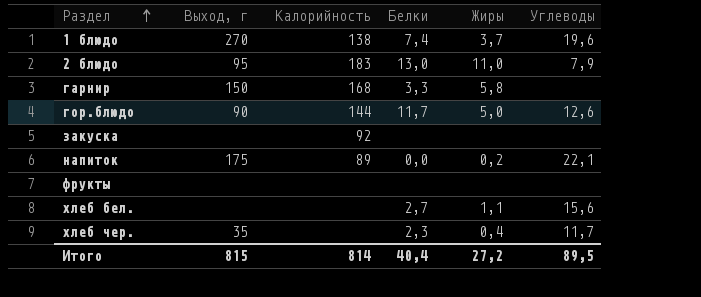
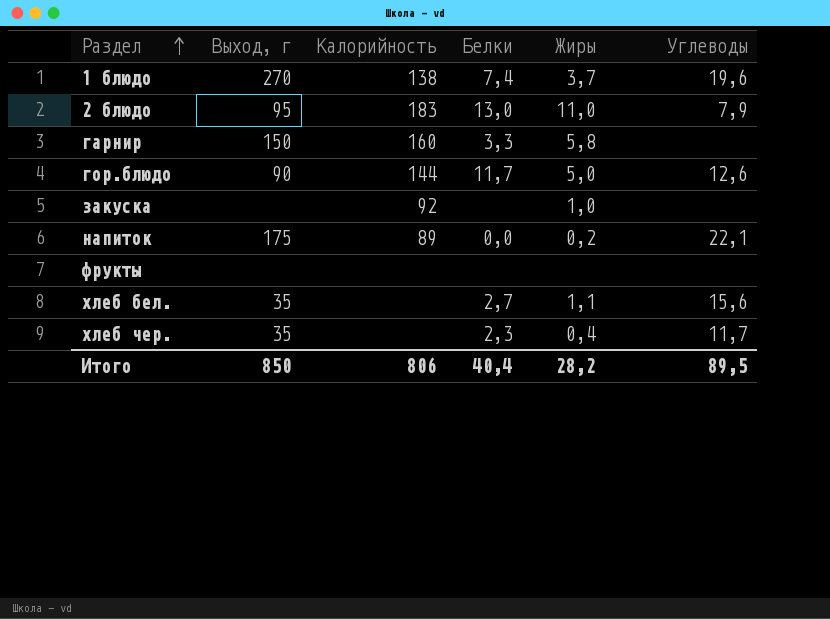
гарнир | Калорийность: 168 -> 160
закуска | Жиры: none -> 1,0
хлеб бел. | Выход, г: none -> 35
Итого | Выход, г: 815 -> 850
Итого | Калорийность: 814 -> 806
Итого | Жиры: 27,2 -> 28,2

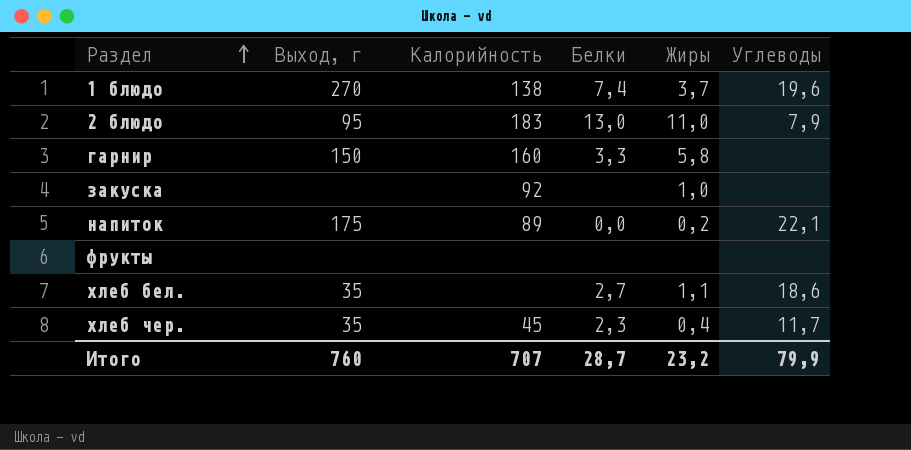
row гор.блюдо: 90 | 144 | 11,7 | 5,0 | 12,6 -> none
хлеб бел. | Углеводы: 15,6 -> 18,6
хлеб чер. | Калорийность: none -> 45
Итого | Выход, г: 850 -> 760
Итого | Калорийность: 806 -> 707
Итого | Белки: 40,4 -> 28,7
Итого | Жиры: 28,2 -> 23,2
Итого | Углеводы: 89,5 -> 79,9

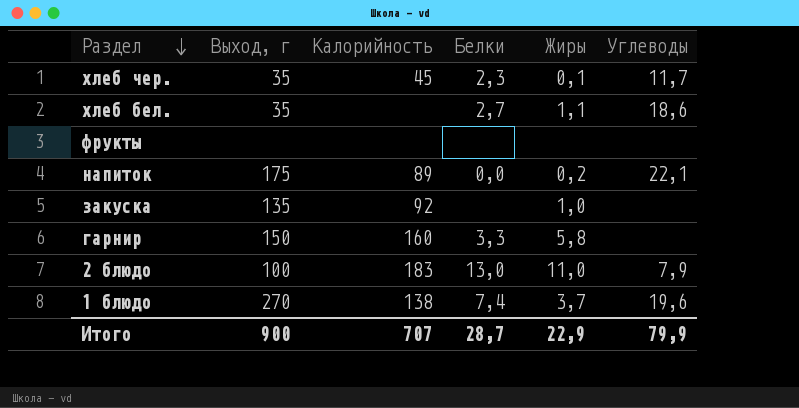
row order: Раздел ascending -> Раздел descending
хлеб чер. | Жиры: 0,4 -> 0,1
закуска | Выход, г: none -> 135
2 блюдо | Выход, г: 95 -> 100
Итого | Выход, г: 760 -> 900
Итого | Жиры: 23,2 -> 22,9

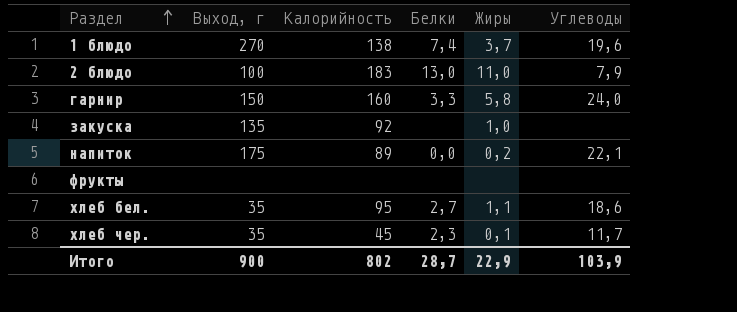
row order: Раздел descending -> Раздел ascending
гарнир | Углеводы: none -> 24,0
хлеб бел. | Калорийность: none -> 95
Итого | Калорийность: 707 -> 802
Итого | Углеводы: 79,9 -> 103,9

